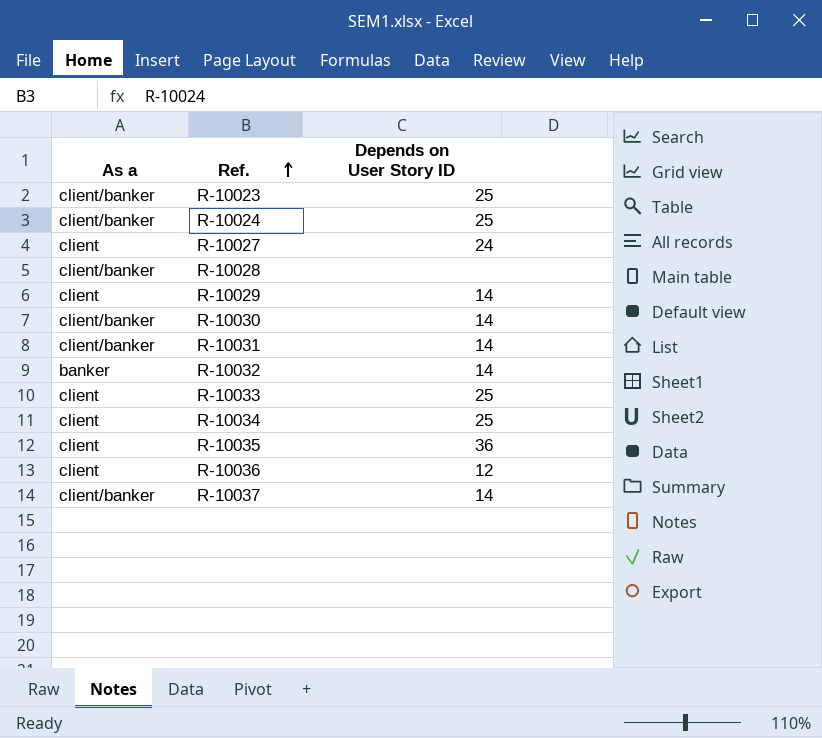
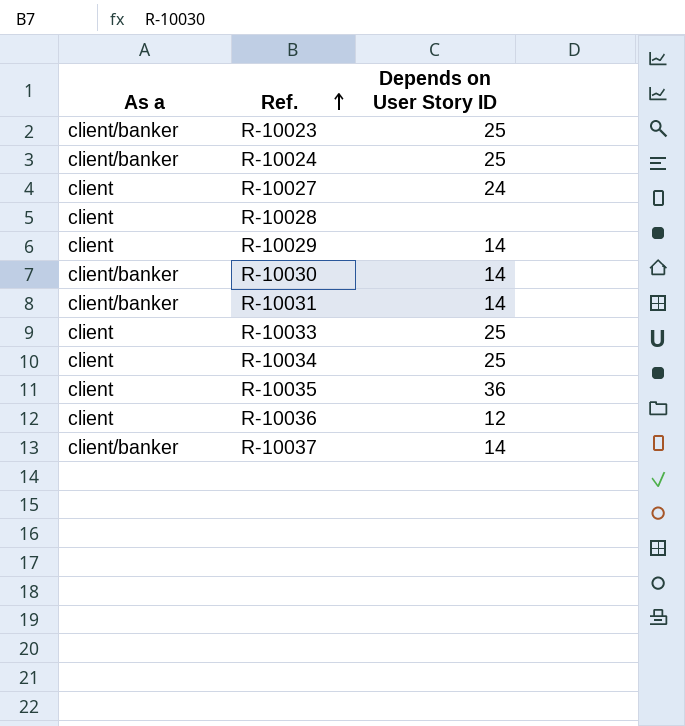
row R-10032: banker | 14 -> none
R-10028 | As a: client/banker -> client

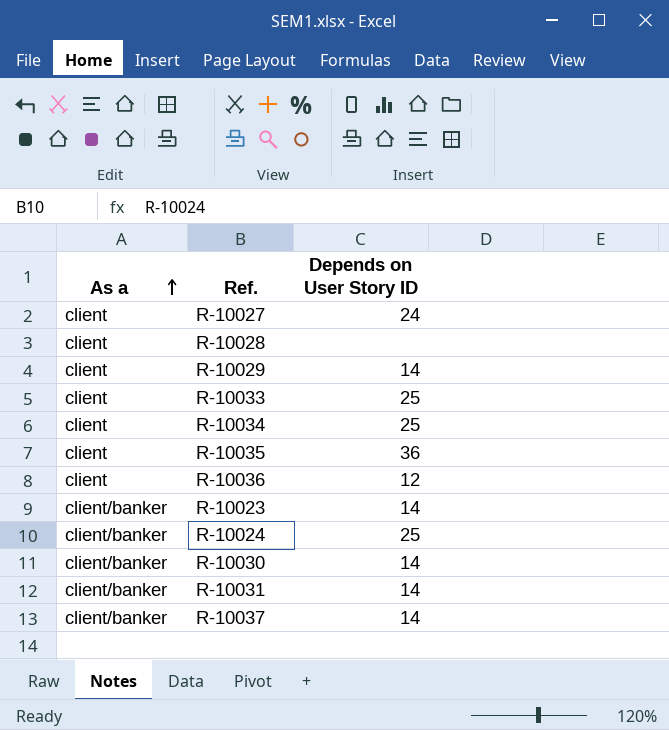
row order: Ref. ascending -> As a ascending
R-10023 | Depends on User Story ID: 25 -> 14

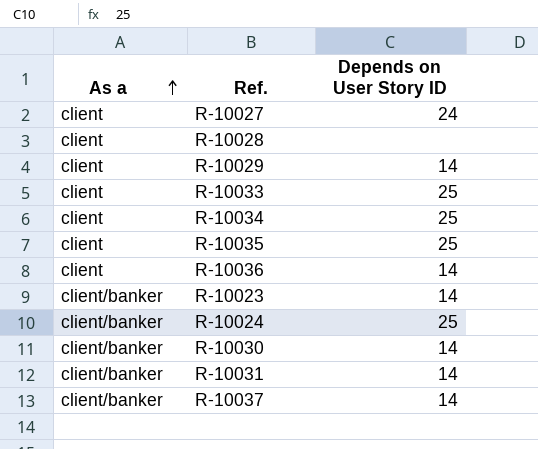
R-10035 | Depends on User Story ID: 36 -> 25
R-10036 | Depends on User Story ID: 12 -> 14

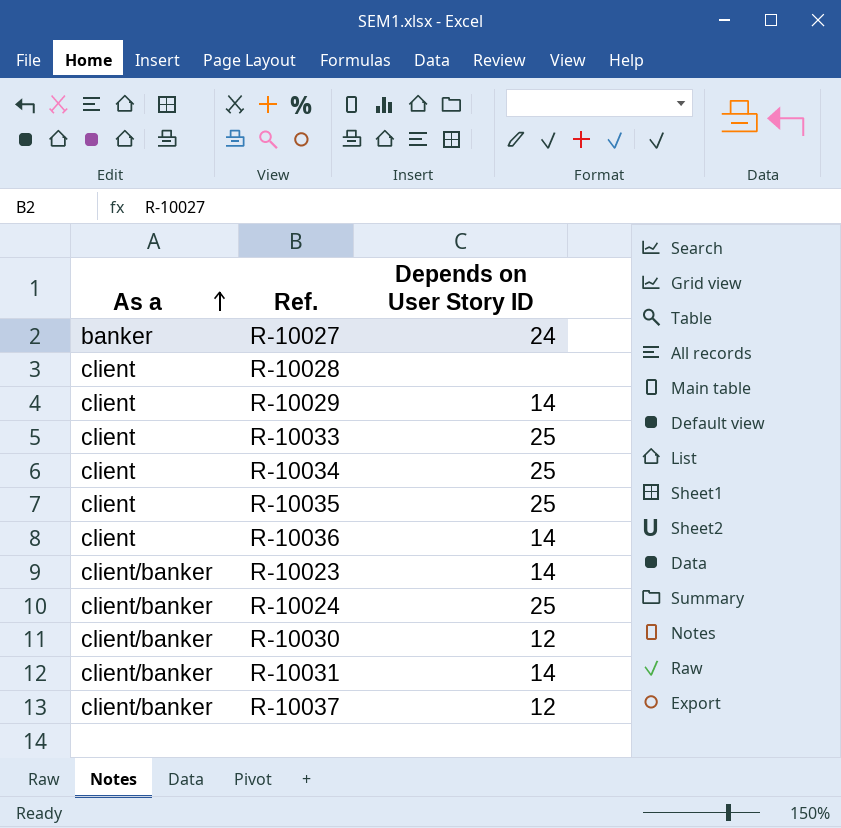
R-10027 | As a: client -> banker
R-10030 | Depends on User Story ID: 14 -> 12
R-10037 | Depends on User Story ID: 14 -> 12

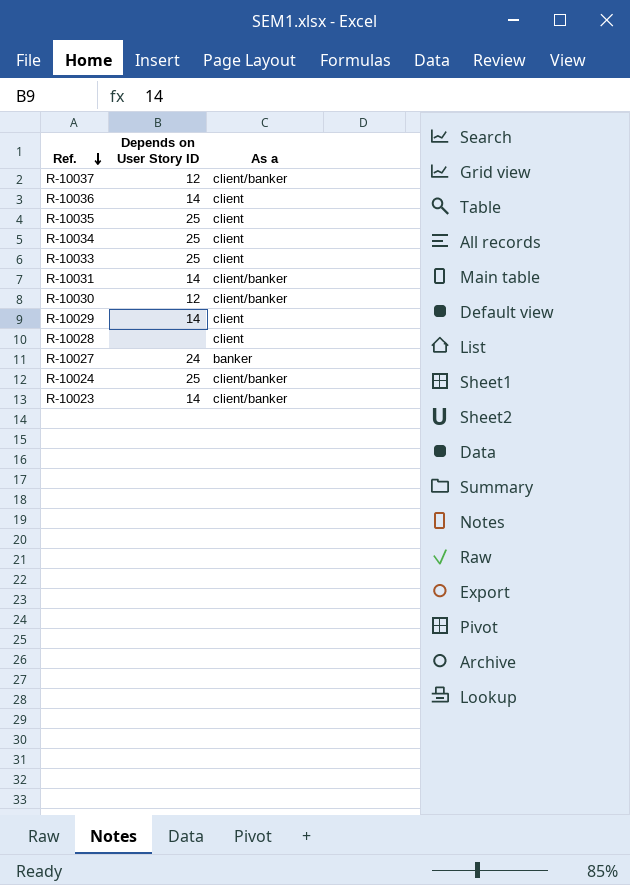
row order: As a ascending -> Ref. descending
column As a | position: 1 -> 3

